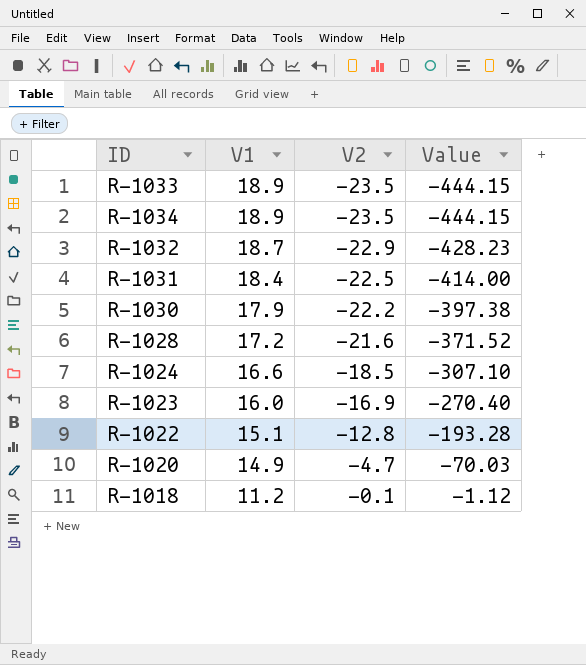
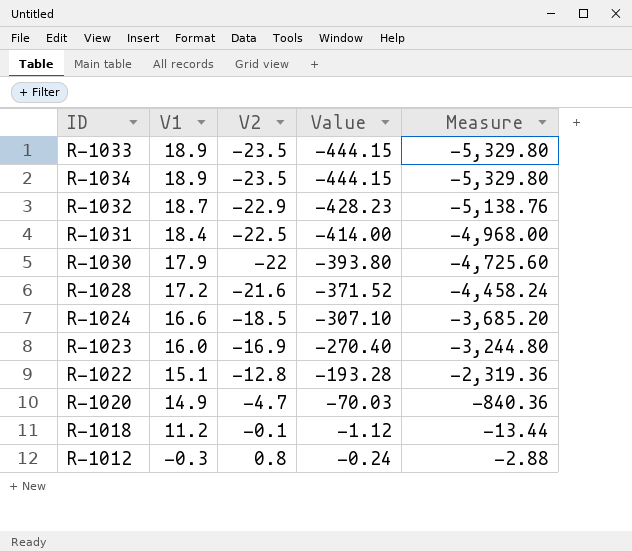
column Measure | formula: none -> [Value] * 12
R-1030 | V2: -22.2 -> -22
R-1030 | Value: -397.38 -> -393.80
row R-1012: none -> -0.3 | 0.8 | -0.24 | -2.88

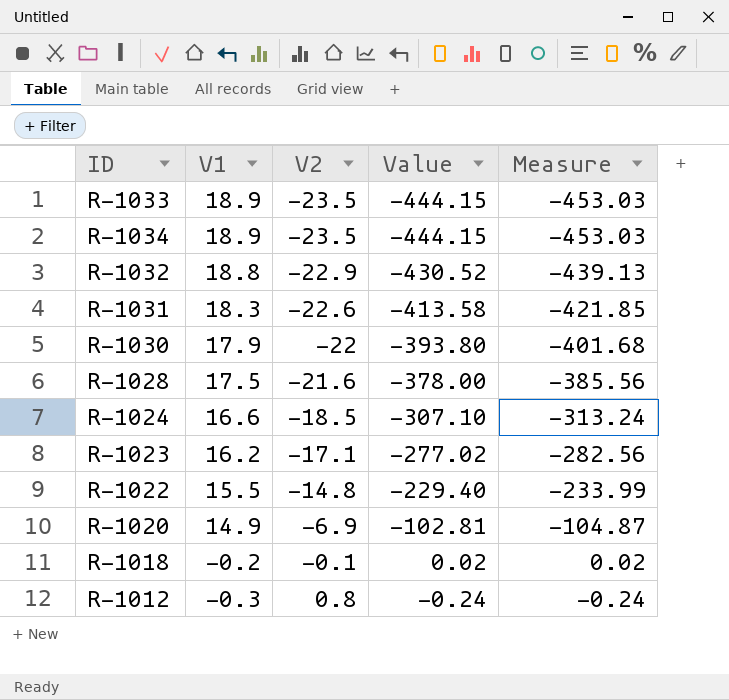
column Measure | formula: [Value] * 12 -> [Value] * 1.02
R-1032 | V1: 18.7 -> 18.8
R-1032 | Value: -428.23 -> -430.52
R-1031 | V1: 18.4 -> 18.3
R-1031 | V2: -22.5 -> -22.6
R-1031 | Value: -414.00 -> -413.58
R-1028 | V1: 17.2 -> 17.5
R-1028 | Value: -371.52 -> -378.00
R-1023 | V1: 16.0 -> 16.2
R-1023 | V2: -16.9 -> -17.1
R-1023 | Value: -270.40 -> -277.02
R-1022 | V1: 15.1 -> 15.5
R-1022 | V2: -12.8 -> -14.8
R-1022 | Value: -193.28 -> -229.40
R-1020 | V2: -4.7 -> -6.9
R-1020 | Value: -70.03 -> -102.81
R-1018 | V1: 11.2 -> -0.2
R-1018 | Value: -1.12 -> 0.02

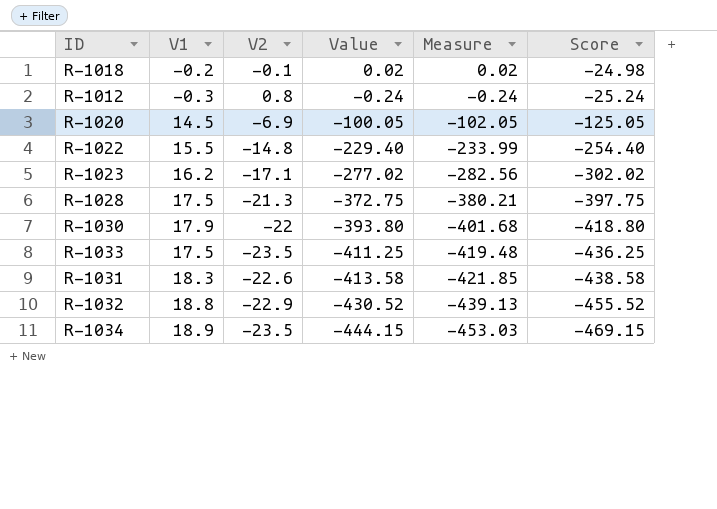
row order: V1 descending -> Value descending
column Score | formula: none -> [Value] - 25
row R-1024: 16.6 | -18.5 | -307.10 | -313.24 -> none
R-1020 | V1: 14.9 -> 14.5
R-1020 | Value: -102.81 -> -100.05
R-1020 | Measure: -104.87 -> -102.05
R-1028 | V2: -21.6 -> -21.3
R-1028 | Value: -378.00 -> -372.75
R-1028 | Measure: -385.56 -> -380.21
R-1033 | V1: 18.9 -> 17.5
R-1033 | Value: -444.15 -> -411.25
R-1033 | Measure: -453.03 -> -419.48

